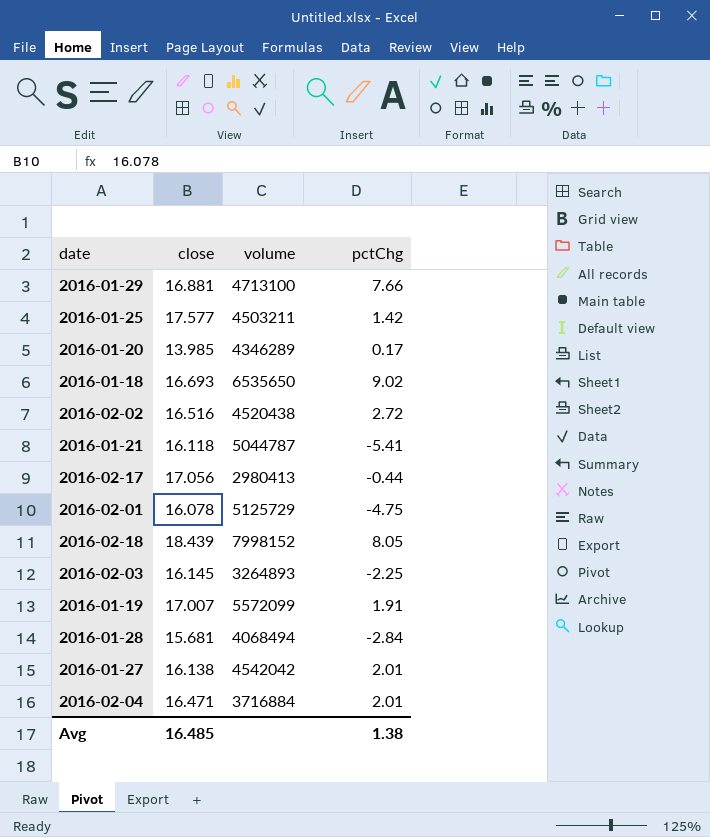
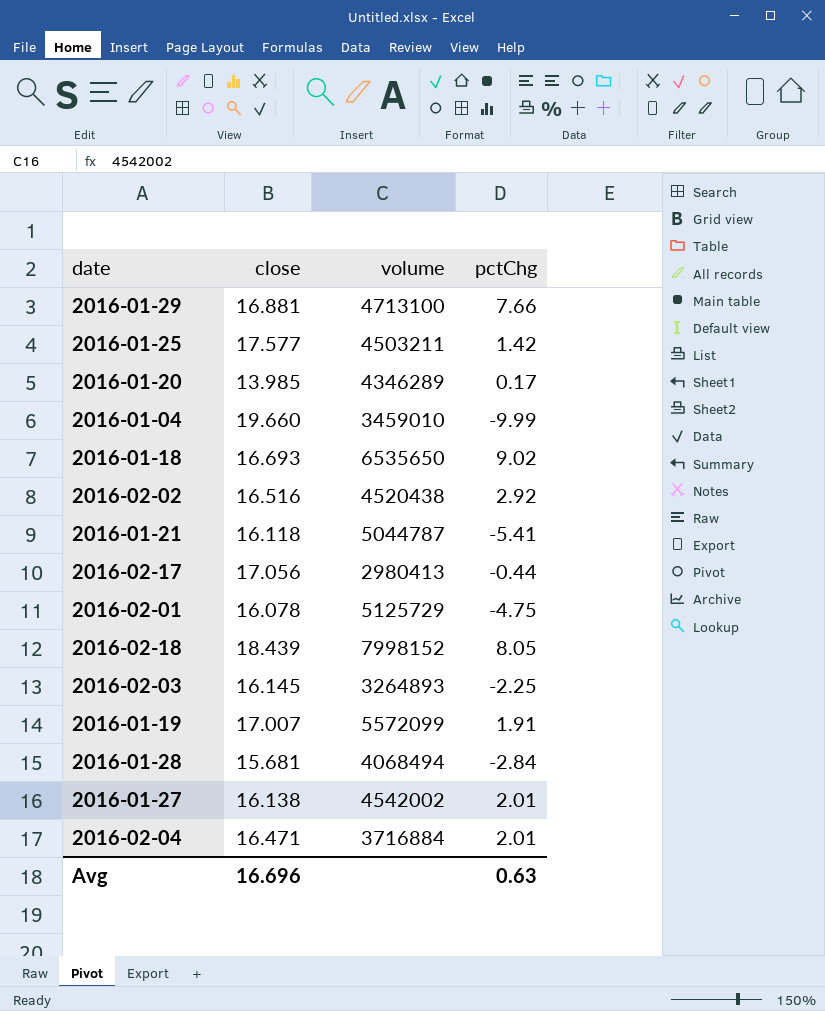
row 2016-01-04: none -> 19.660 | 3459010 | -9.99
2016-02-02 | pctChg: 2.72 -> 2.92
2016-01-27 | volume: 4542042 -> 4542002
Avg | close: 16.485 -> 16.696
Avg | pctChg: 1.38 -> 0.63

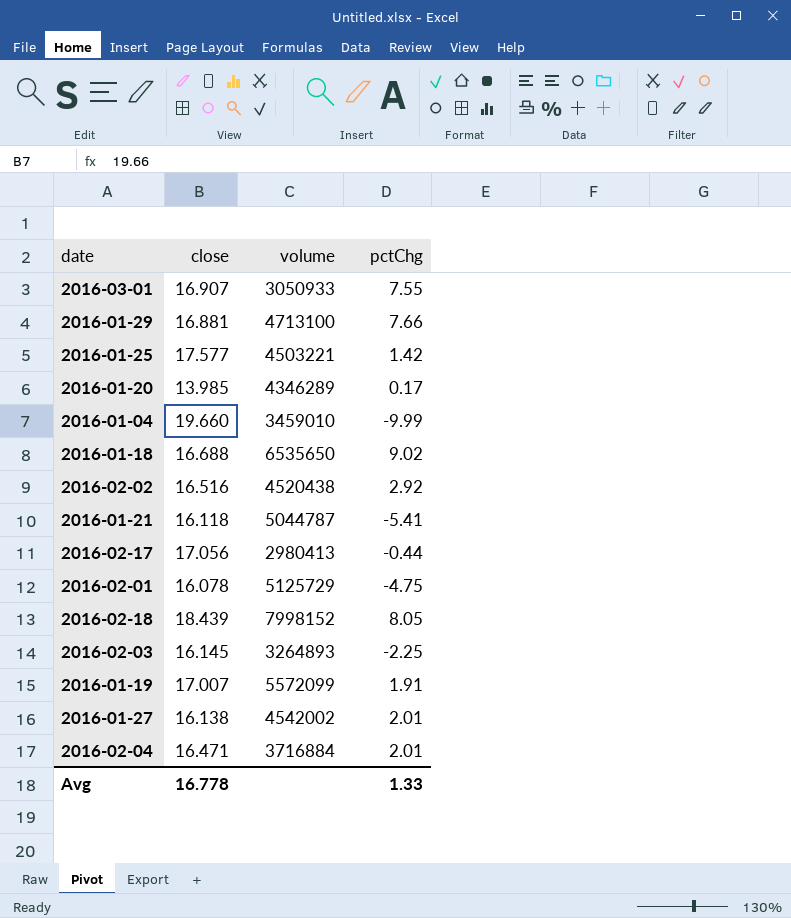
row 2016-01-28: 15.681 | 4068494 | -2.84 -> none
row 2016-03-01: none -> 16.907 | 3050933 | 7.55
2016-01-25 | volume: 4503211 -> 4503221
2016-01-18 | close: 16.693 -> 16.688
Avg | close: 16.696 -> 16.778
Avg | pctChg: 0.63 -> 1.33

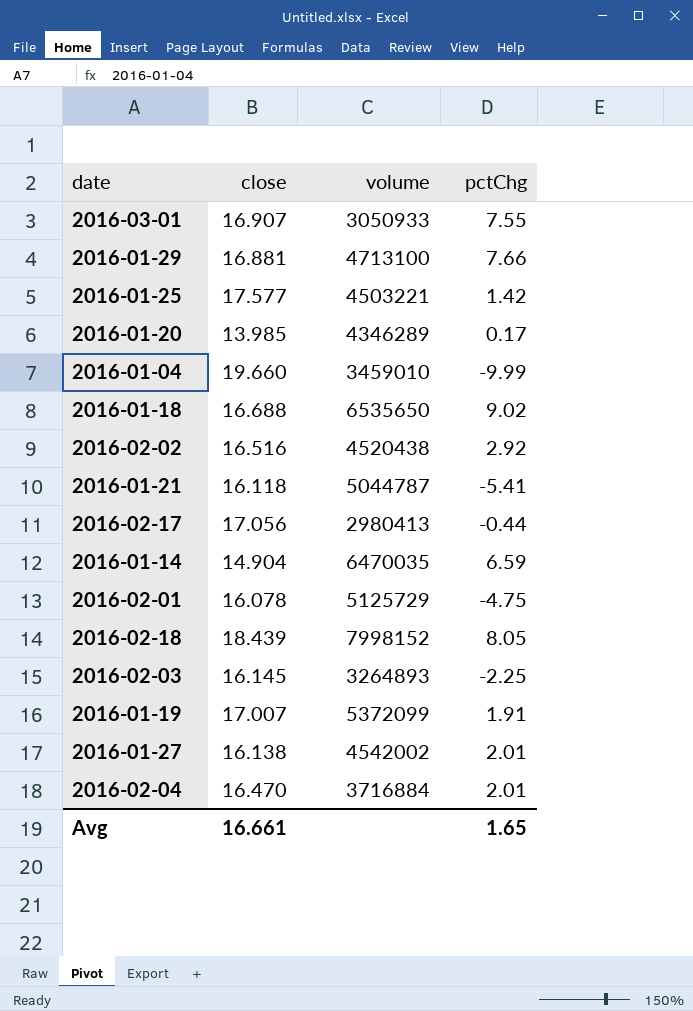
row 2016-01-14: none -> 14.904 | 6470035 | 6.59
2016-01-19 | volume: 5572099 -> 5372099
2016-02-04 | close: 16.471 -> 16.470
Avg | close: 16.778 -> 16.661
Avg | pctChg: 1.33 -> 1.65

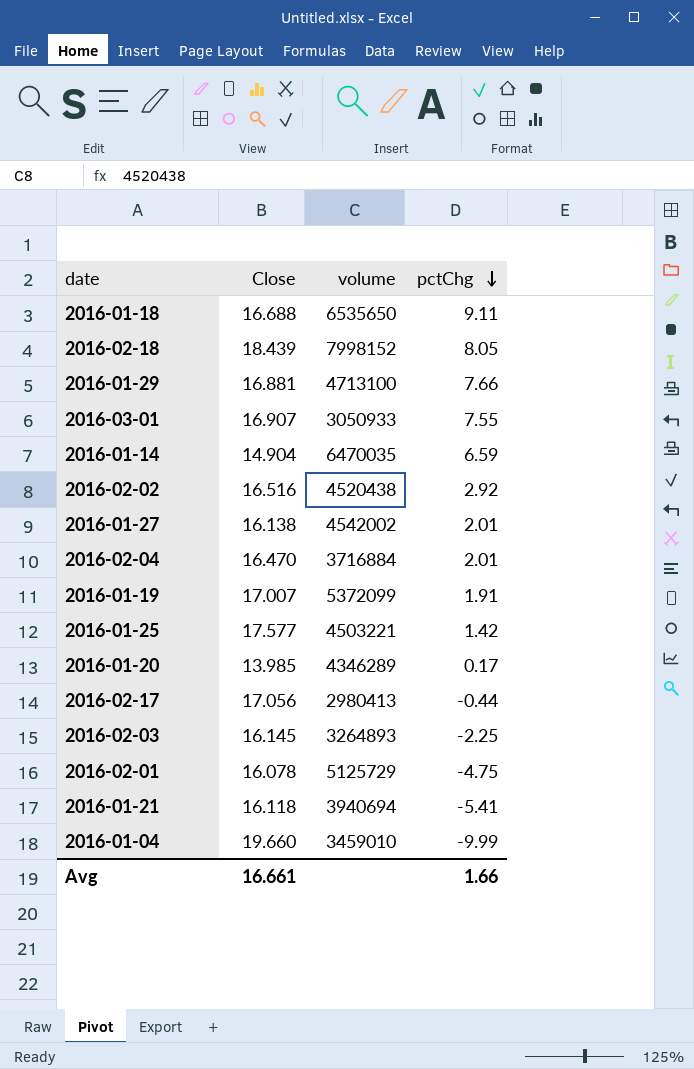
row order: none -> pctChg descending
column name: close -> Close
2016-01-18 | pctChg: 9.02 -> 9.11
2016-01-21 | volume: 5044787 -> 3940694
Avg | pctChg: 1.65 -> 1.66

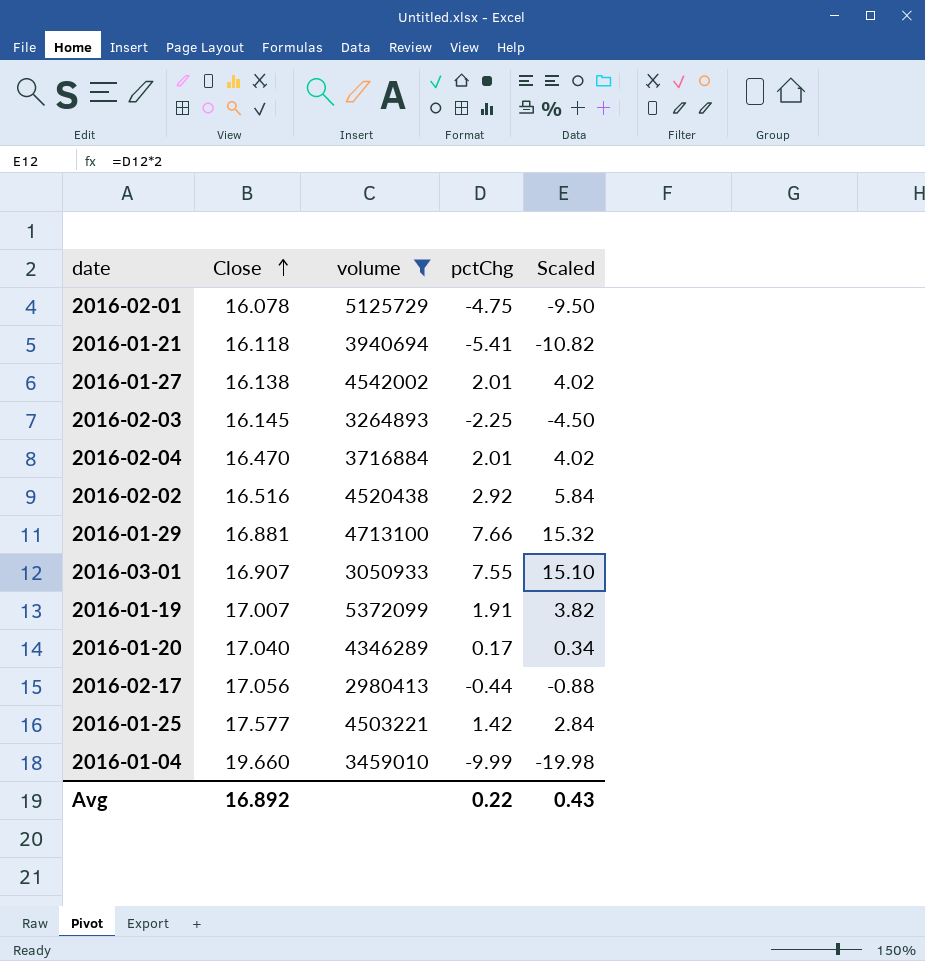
filter: none -> volume <= 5372099
row order: pctChg descending -> Close ascending
column Scaled | formula: none -> [pctChg] * 2
2016-01-20 | Close: 13.985 -> 17.040
Avg | Close: 16.661 -> 16.892
Avg | pctChg: 1.66 -> 0.22

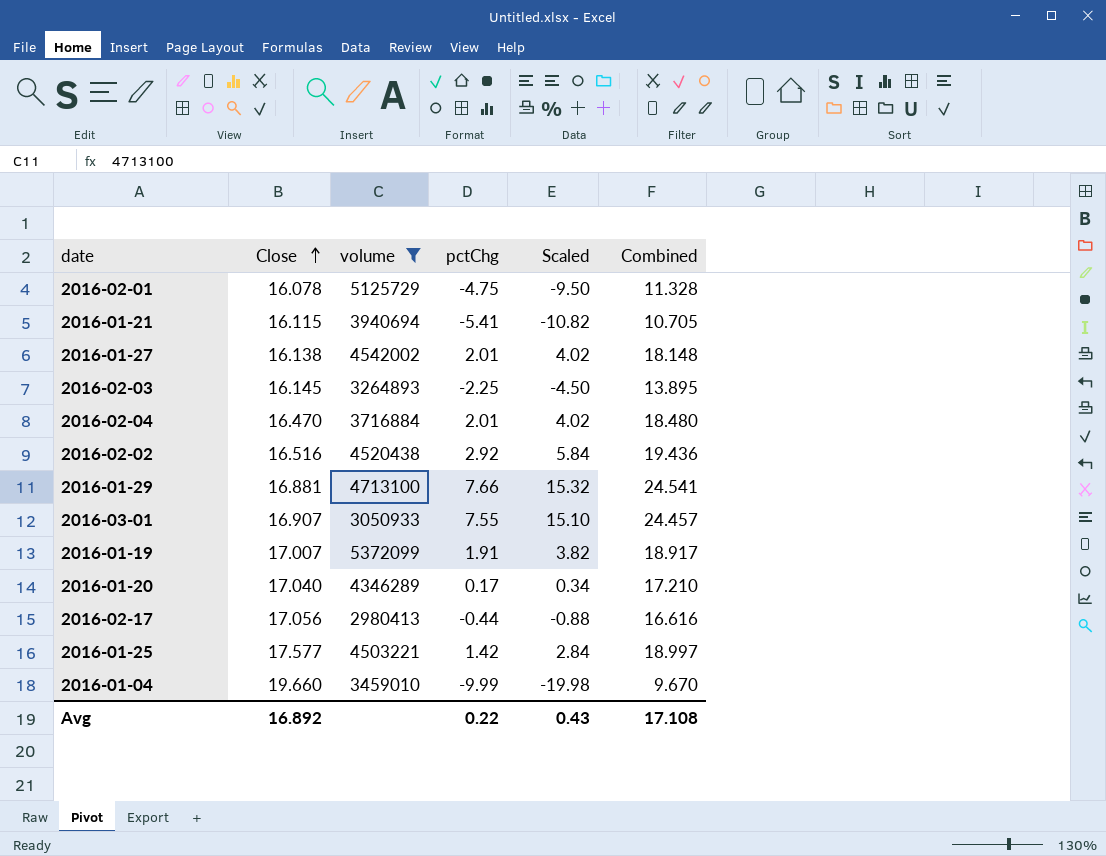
column Combined | formula: none -> [Close] + [pctChg]
2016-01-21 | Close: 16.118 -> 16.115

